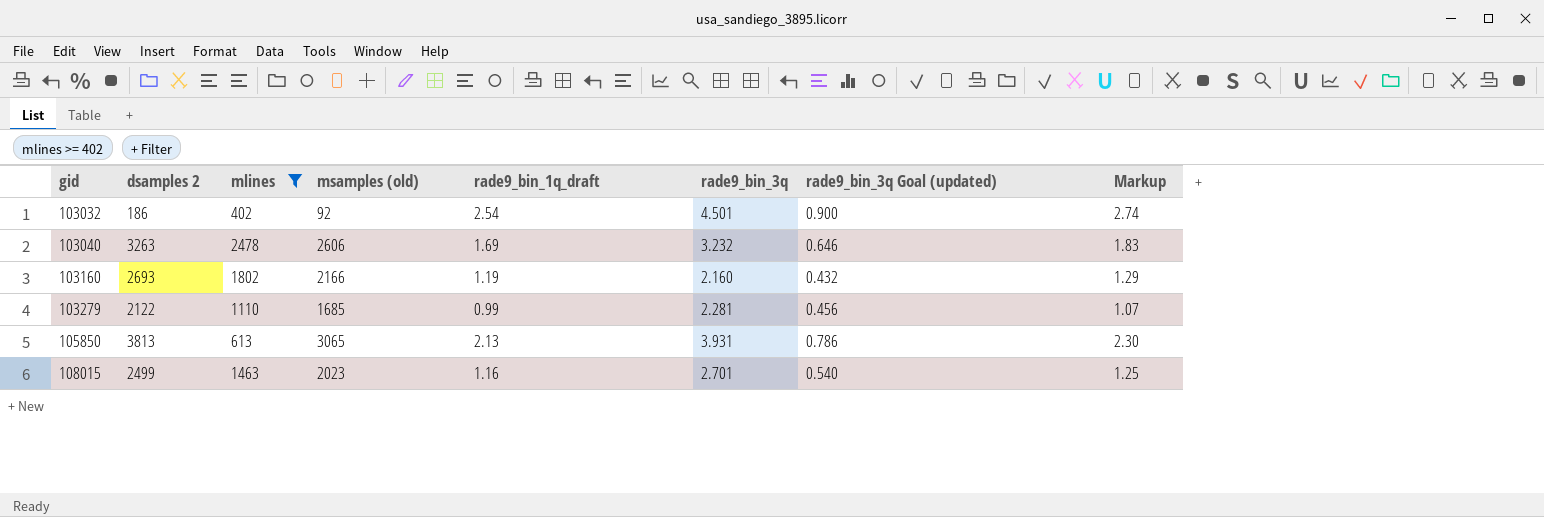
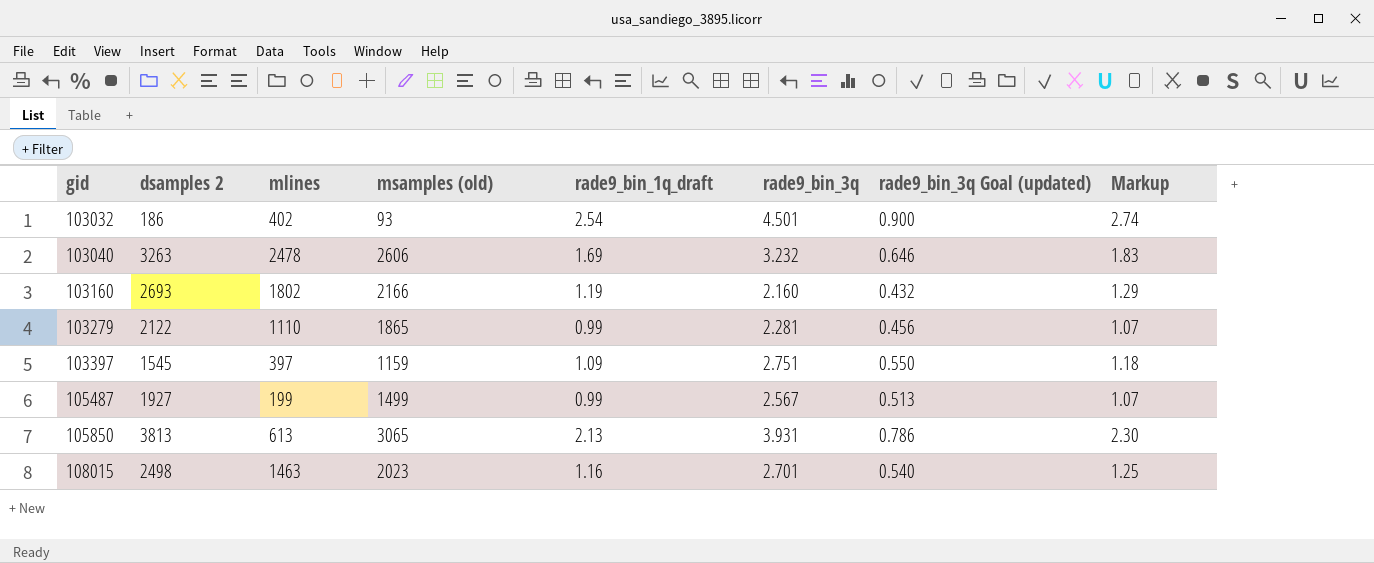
filter: mlines >= 402 -> none
103032 | msamples (old): 92 -> 93
103279 | msamples (old): 1685 -> 1865
108015 | dsamples 2: 2499 -> 2498

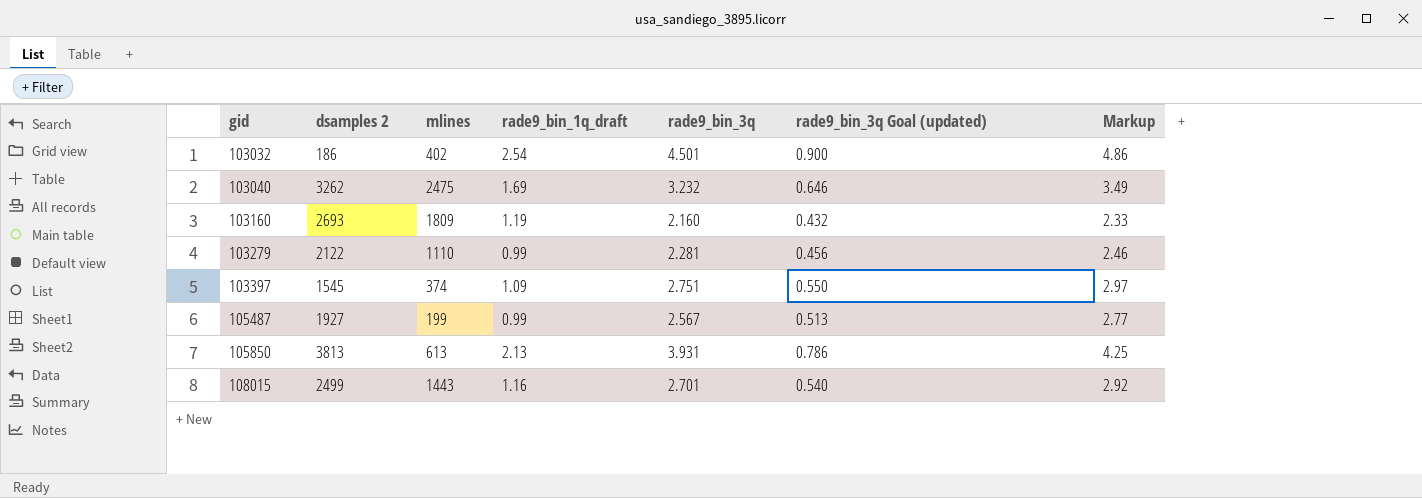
column msamples (old) | position: 4 -> none
column Markup | formula: [rade9_bin_1q_draft] * 1.08 -> [rade9_bin_3q] * 1.08
103040 | dsamples 2: 3263 -> 3262
103040 | mlines: 2478 -> 2475
103160 | mlines: 1802 -> 1809
103397 | mlines: 397 -> 374
108015 | dsamples 2: 2498 -> 2499
108015 | mlines: 1463 -> 1443

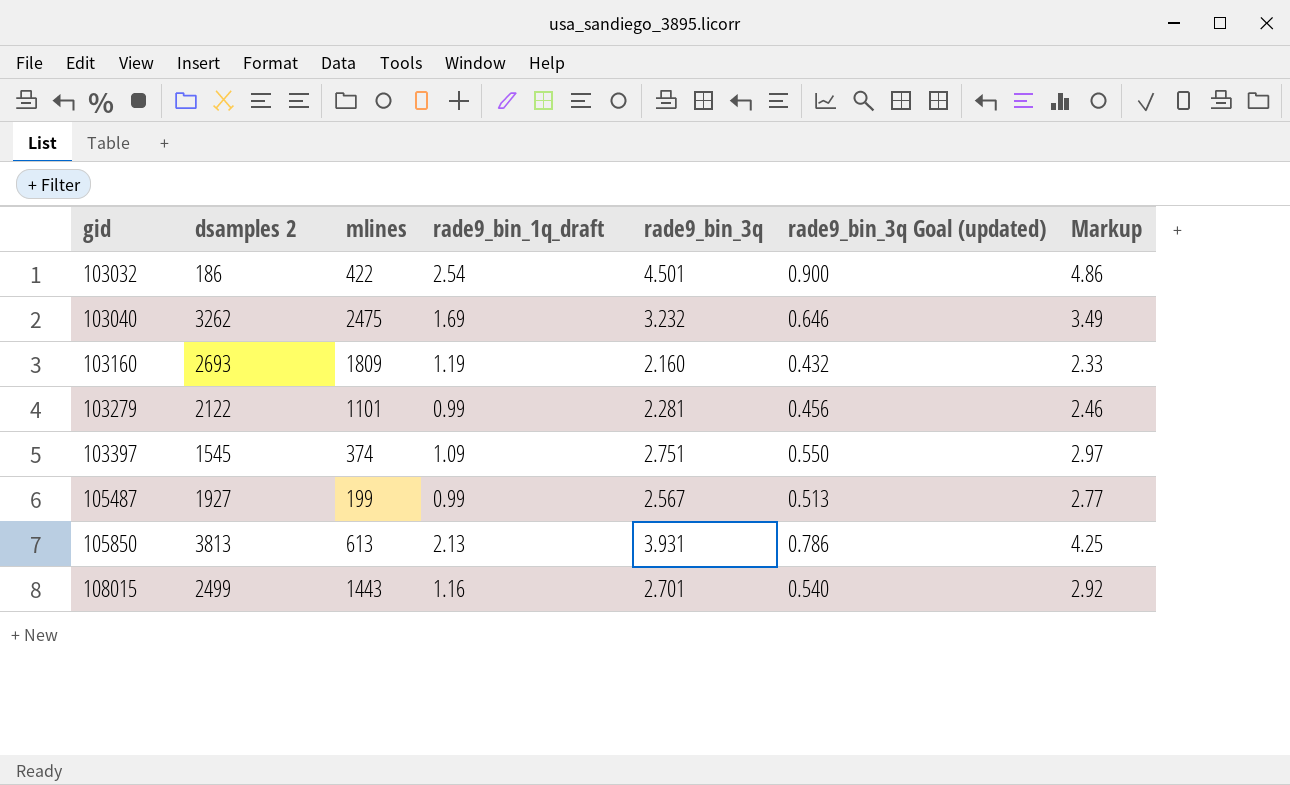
103032 | mlines: 402 -> 422
103279 | mlines: 1110 -> 1101

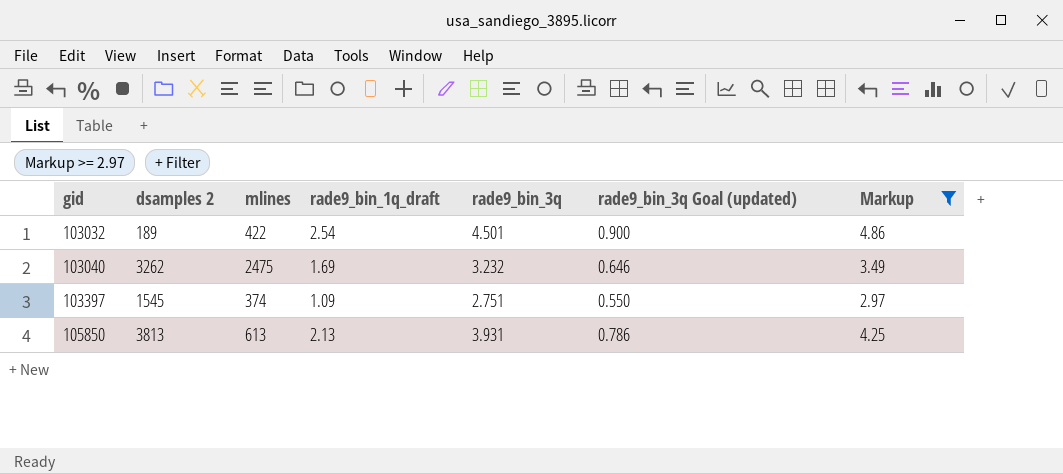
filter: none -> Markup >= 2.97
103032 | dsamples 2: 186 -> 189

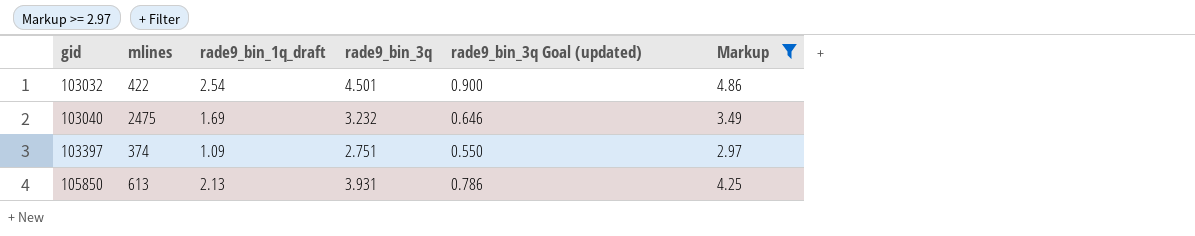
column dsamples 2 | position: 2 -> none

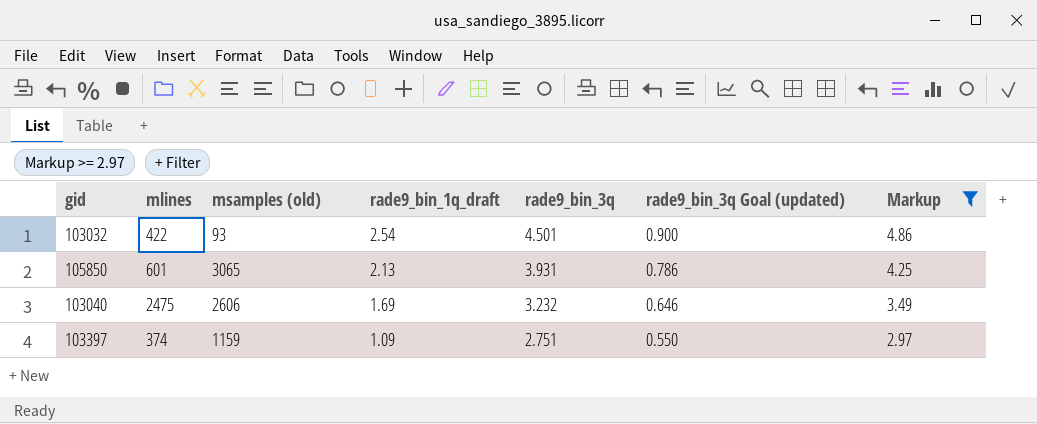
row order: gid ascending -> rade9_bin_1q_draft descending
column msamples (old) | position: none -> 3
105850 | mlines: 613 -> 601

